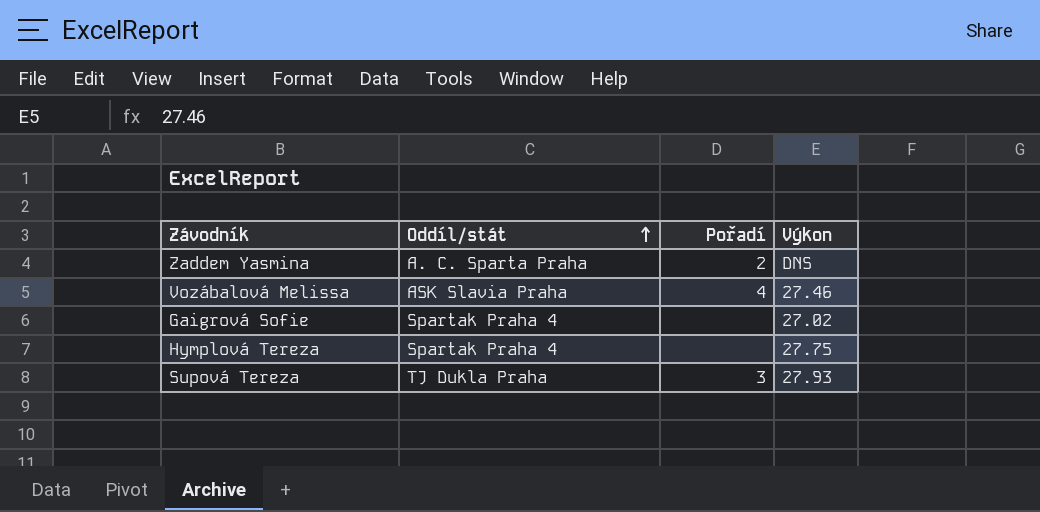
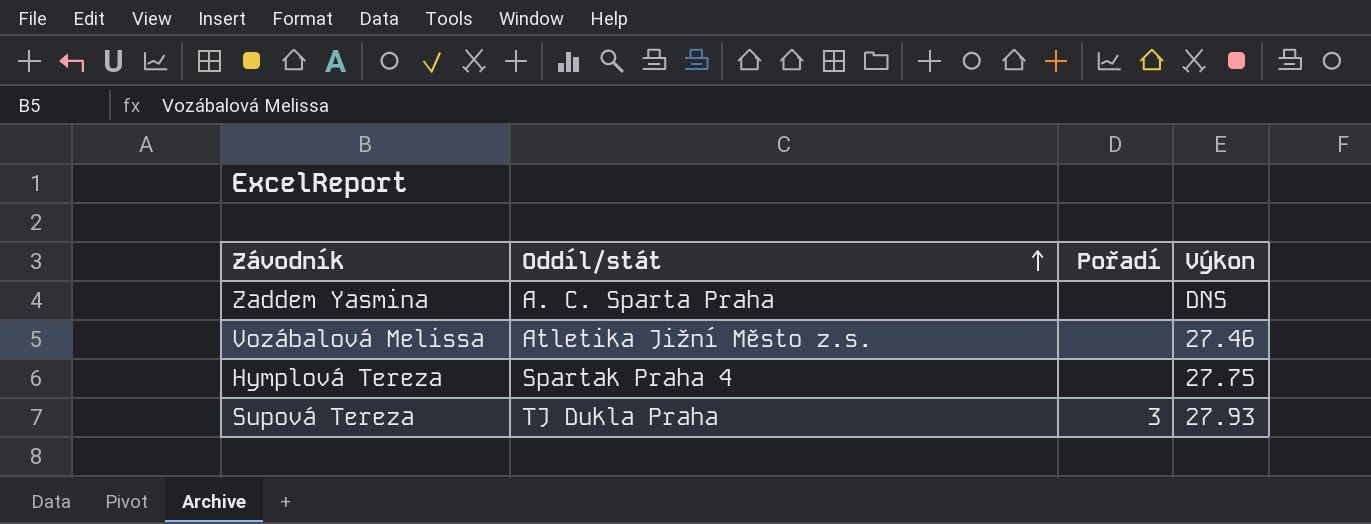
row Gaigrová Sofie: Spartak Praha 4 | none | 27.02 -> none
Zaddem Yasmina | Pořadí: 2 -> none
Vozábalová Melissa | Oddíl/stát: ASK Slavia Praha -> Atletika Jižní Město z.s.
Vozábalová Melissa | Pořadí: 4 -> none

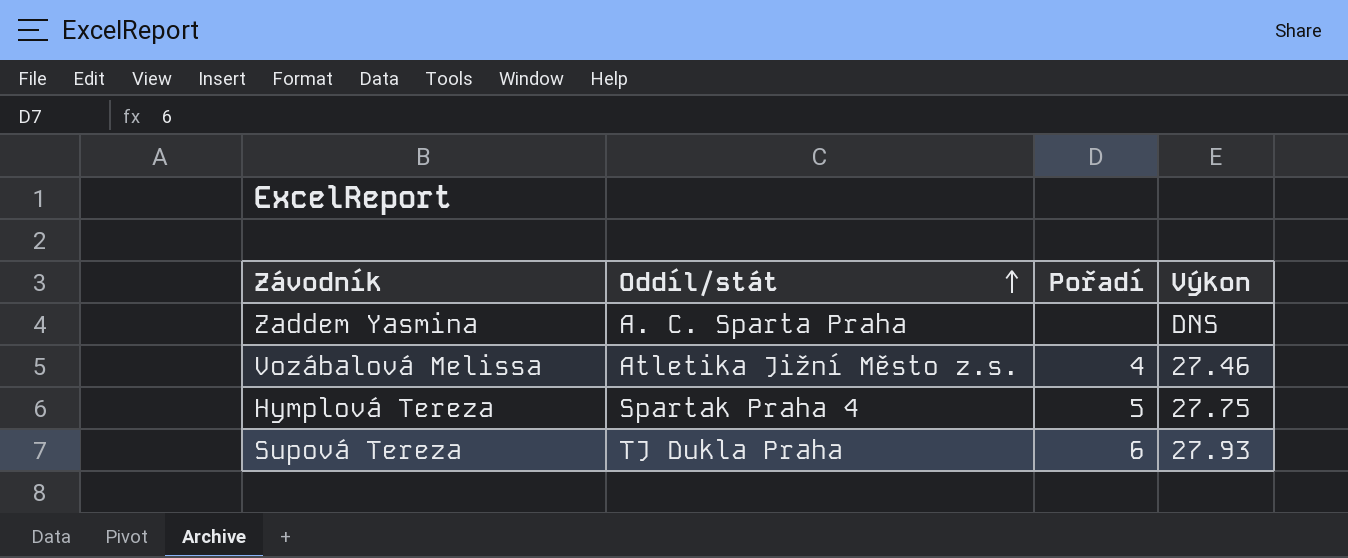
Vozábalová Melissa | Pořadí: none -> 4
Hymplová Tereza | Pořadí: none -> 5
Supová Tereza | Pořadí: 3 -> 6

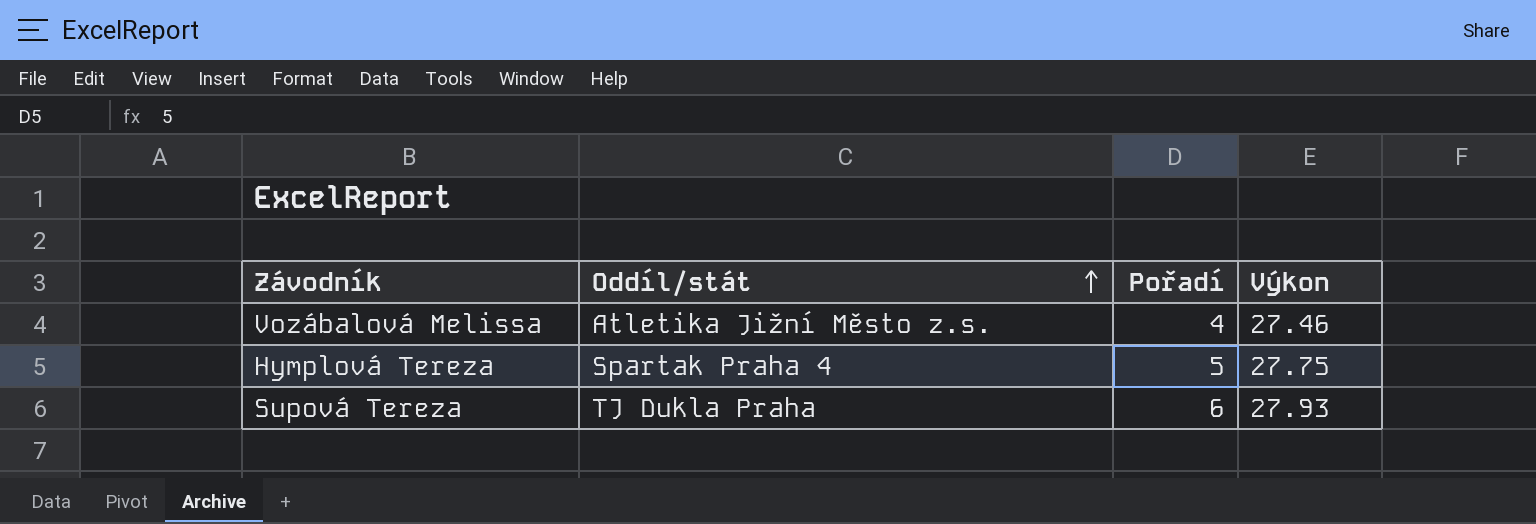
row Zaddem Yasmina: A. C. Sparta Praha | none | DNS -> none

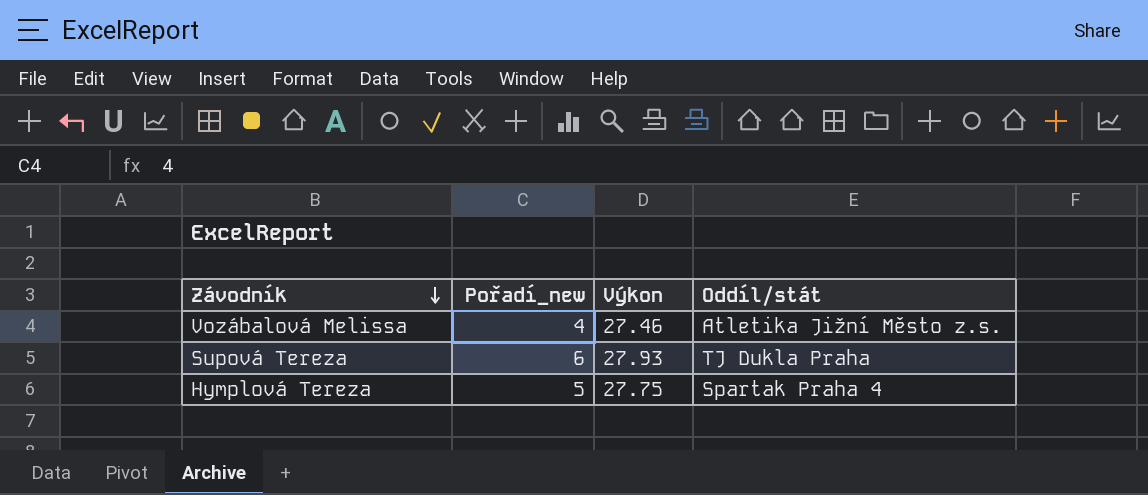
row order: Oddíl/stát ascending -> Závodník descending
column name: Pořadí -> Pořadí_new
column Oddíl/stát | position: 2 -> 4

